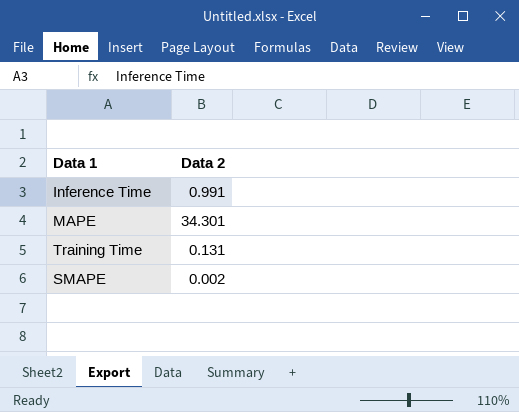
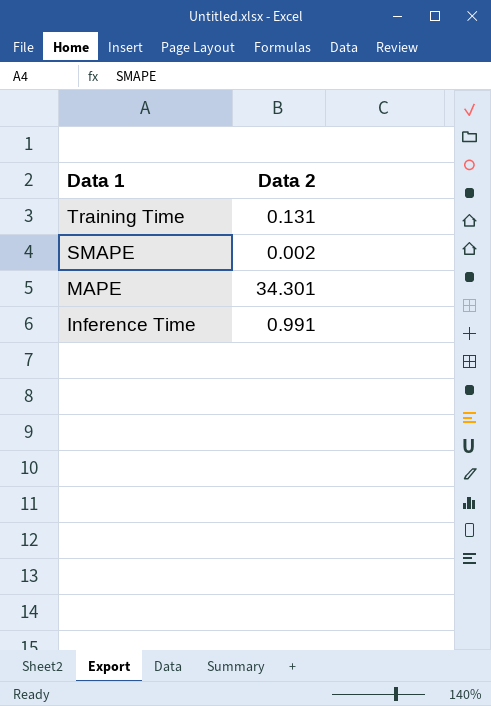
row order: none -> Data 1 descending

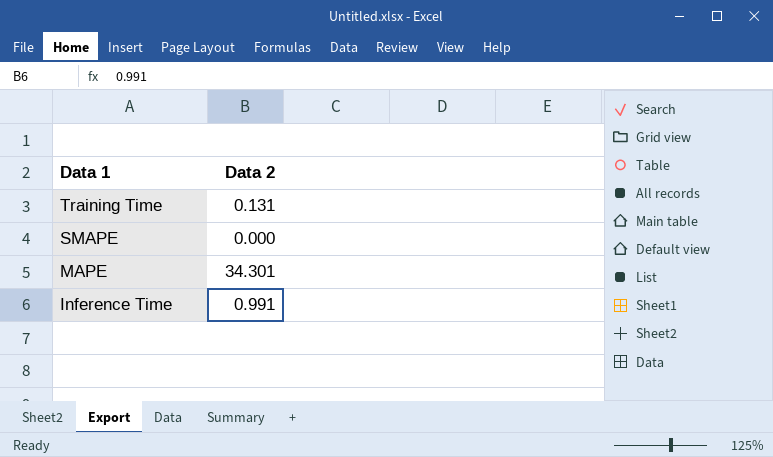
SMAPE | Data 2: 0.002 -> 0.000

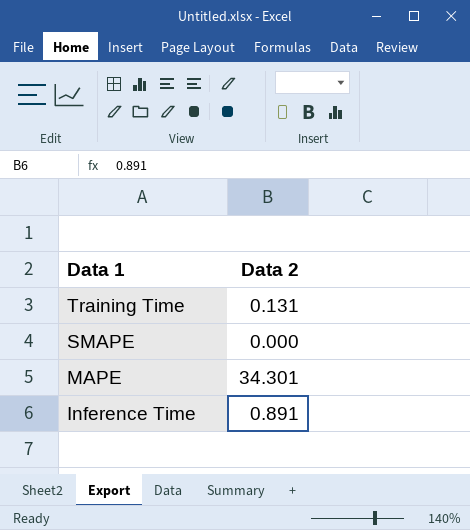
Inference Time | Data 2: 0.991 -> 0.891

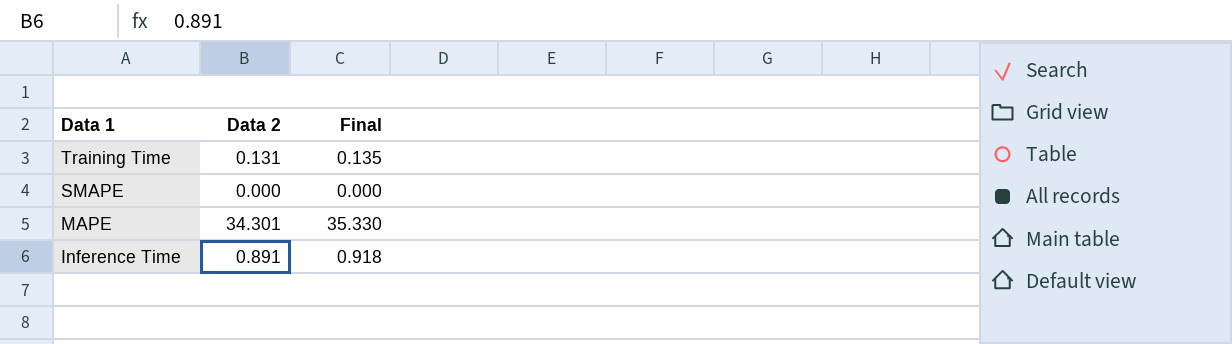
column Final | formula: none -> [Data 2] * 1.03

